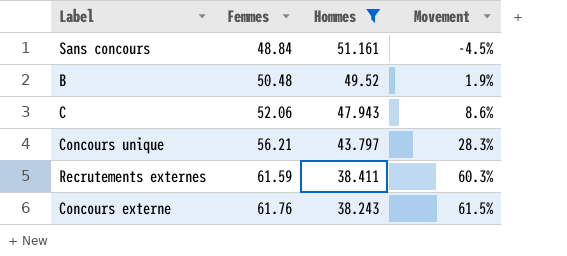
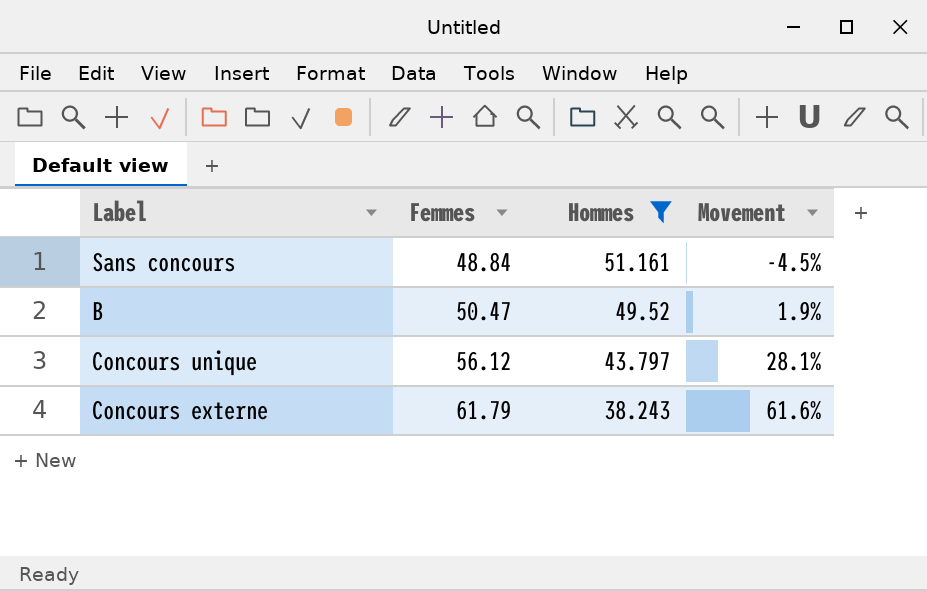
row C: 52.06 | 47.943 | 8.6% -> none
row Recrutements externes: 61.59 | 38.411 | 60.3% -> none
B | Femmes: 50.48 -> 50.47
Concours unique | Femmes: 56.21 -> 56.12
Concours unique | Movement: 28.3% -> 28.1%
Concours externe | Femmes: 61.76 -> 61.79
Concours externe | Movement: 61.5% -> 61.6%

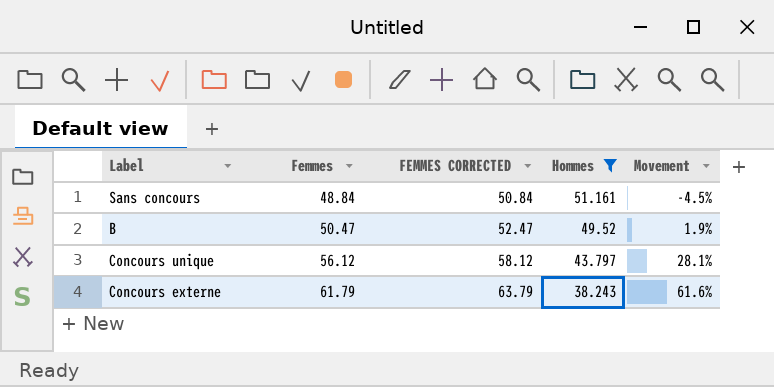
column FEMMES CORRECTED | formula: none -> [Femmes] + 2

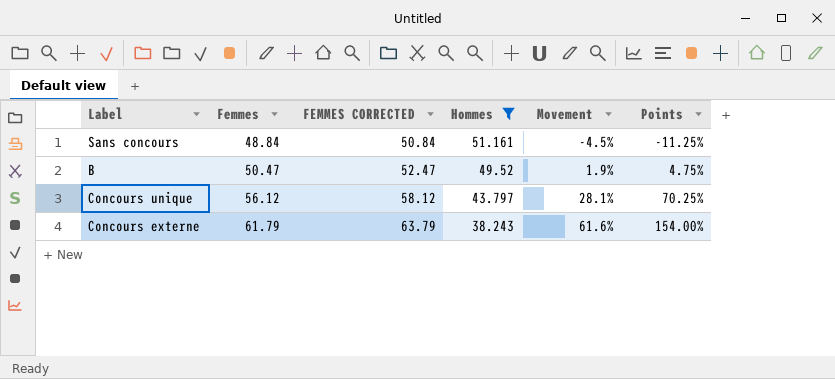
column Points | formula: none -> [Movement] * 2.5

